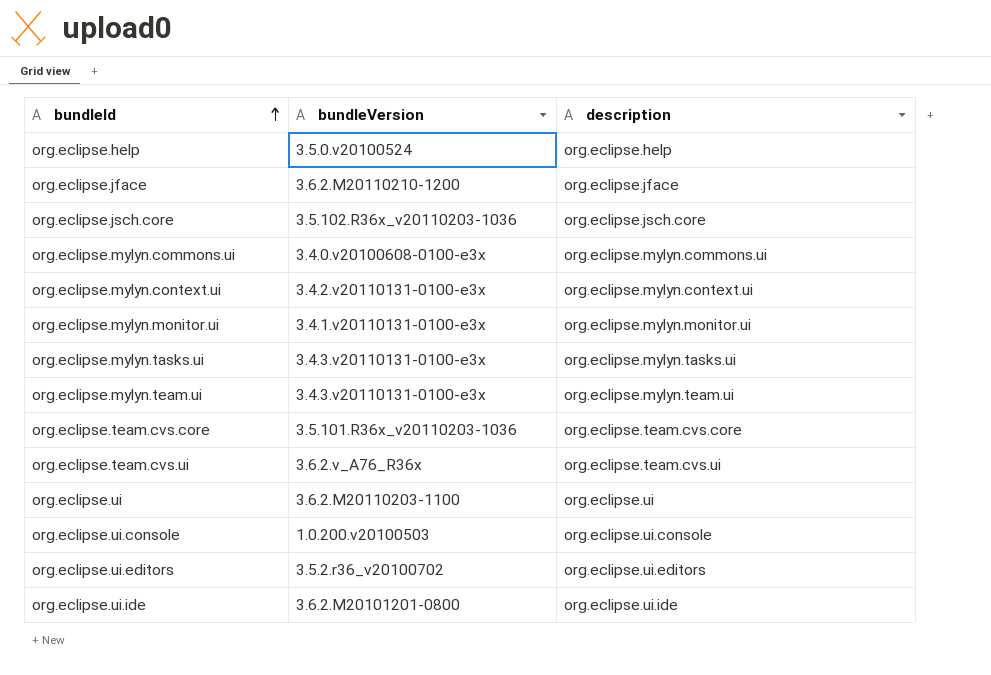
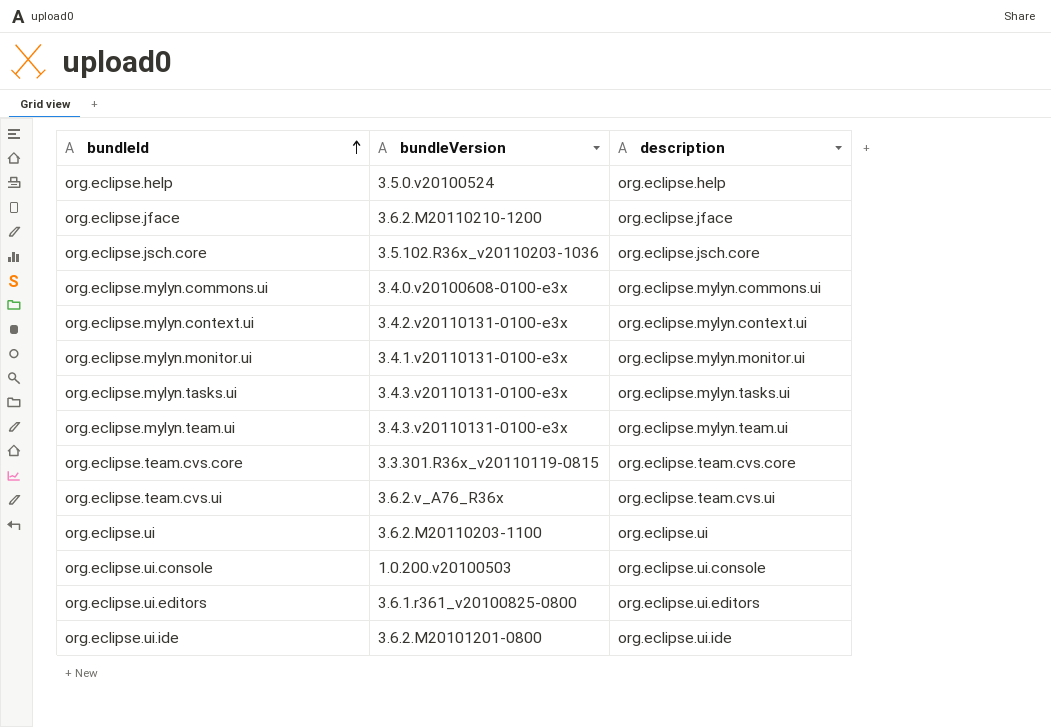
org.eclipse.team.cvs.core | bundleVersion: 3.5.101.R36x_v20110203-1036 -> 3.3.301.R36x_v20110119-0815
org.eclipse.ui.editors | bundleVersion: 3.5.2.r36_v20100702 -> 3.6.1.r361_v20100825-0800

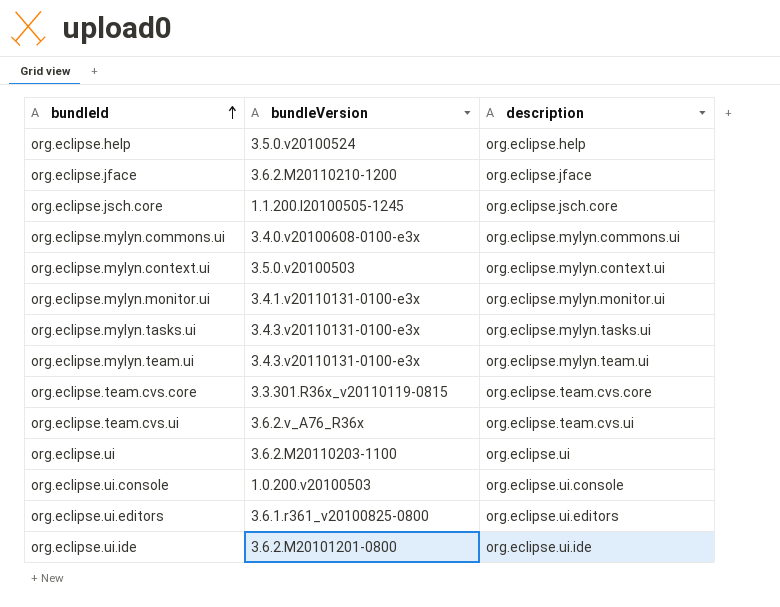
org.eclipse.jsch.core | bundleVersion: 3.5.102.R36x_v20110203-1036 -> 1.1.200.I20100505-1245
org.eclipse.mylyn.context.ui | bundleVersion: 3.4.2.v20110131-0100-e3x -> 3.5.0.v20100503

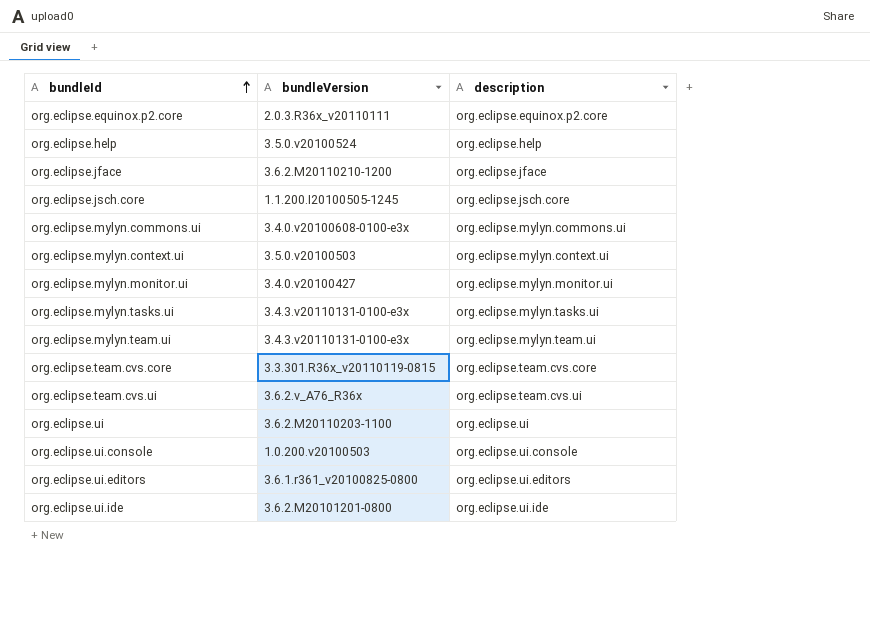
row org.eclipse.equinox.p2.core: none -> 2.0.3.R36x_v20110111 | org.eclipse.equinox.p2.core
org.eclipse.mylyn.monitor.ui | bundleVersion: 3.4.1.v20110131-0100-e3x -> 3.4.0.v20100427

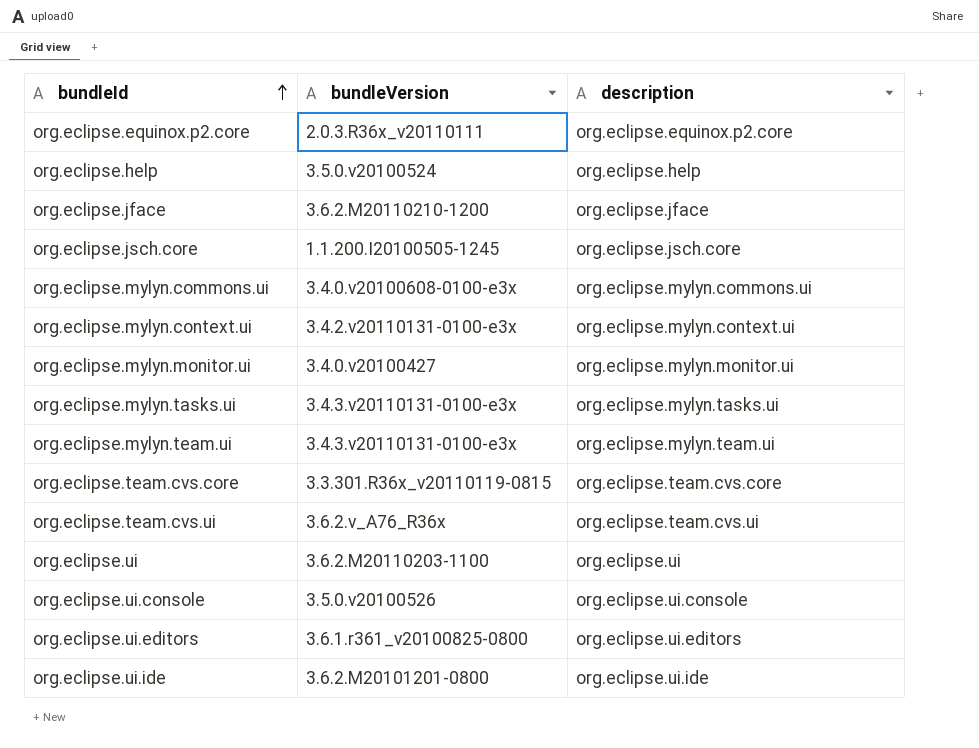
org.eclipse.mylyn.context.ui | bundleVersion: 3.5.0.v20100503 -> 3.4.2.v20110131-0100-e3x
org.eclipse.ui.console | bundleVersion: 1.0.200.v20100503 -> 3.5.0.v20100526

